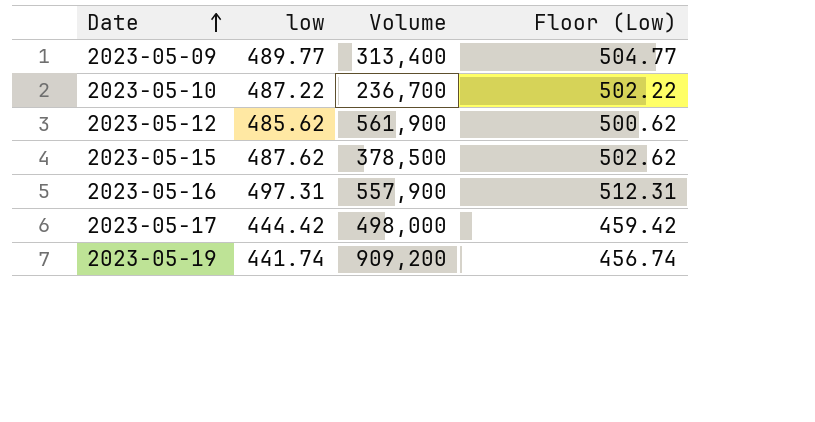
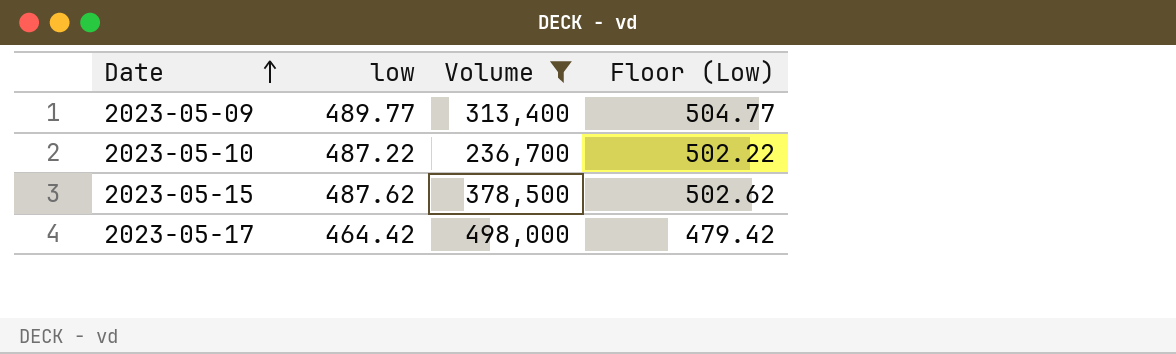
filter: none -> Volume <= 498,000
2023-05-17 | low: 444.42 -> 464.42
2023-05-17 | Floor (Low): 459.42 -> 479.42

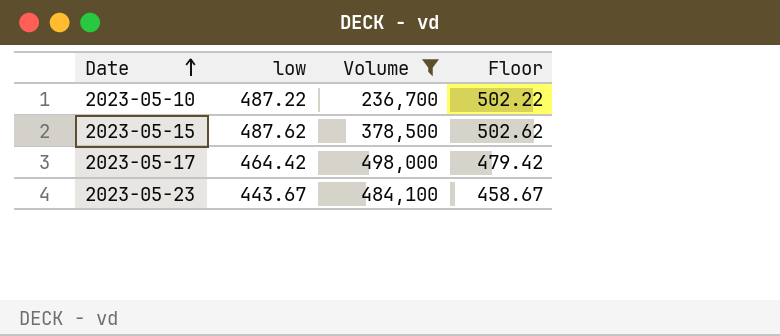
column name: Floor (Low) -> Floor
row 2023-05-09: 489.77 | 313,400 | 504.77 -> none
row 2023-05-23: none -> 443.67 | 484,100 | 458.67

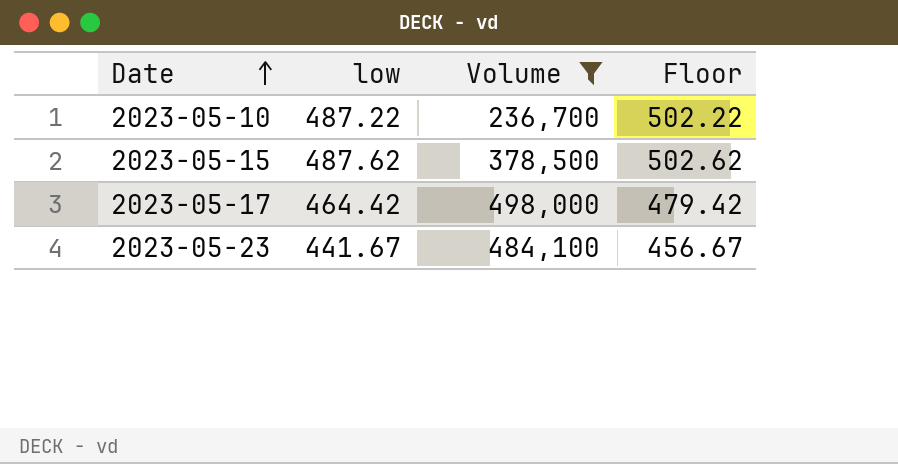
2023-05-23 | low: 443.67 -> 441.67
2023-05-23 | Floor: 458.67 -> 456.67

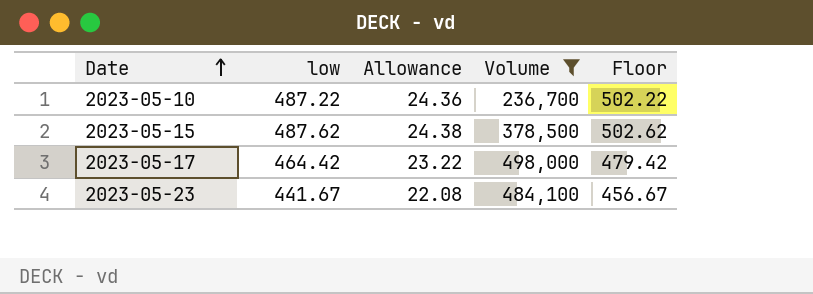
column Allowance | formula: none -> [low] * 0.05

